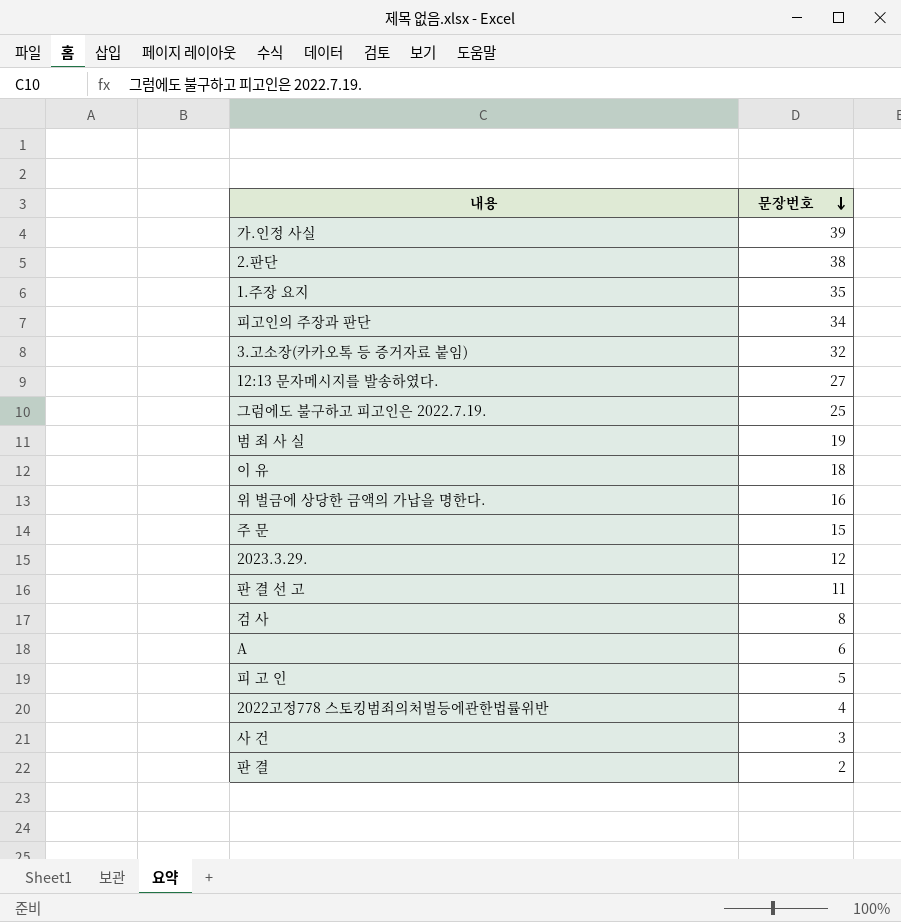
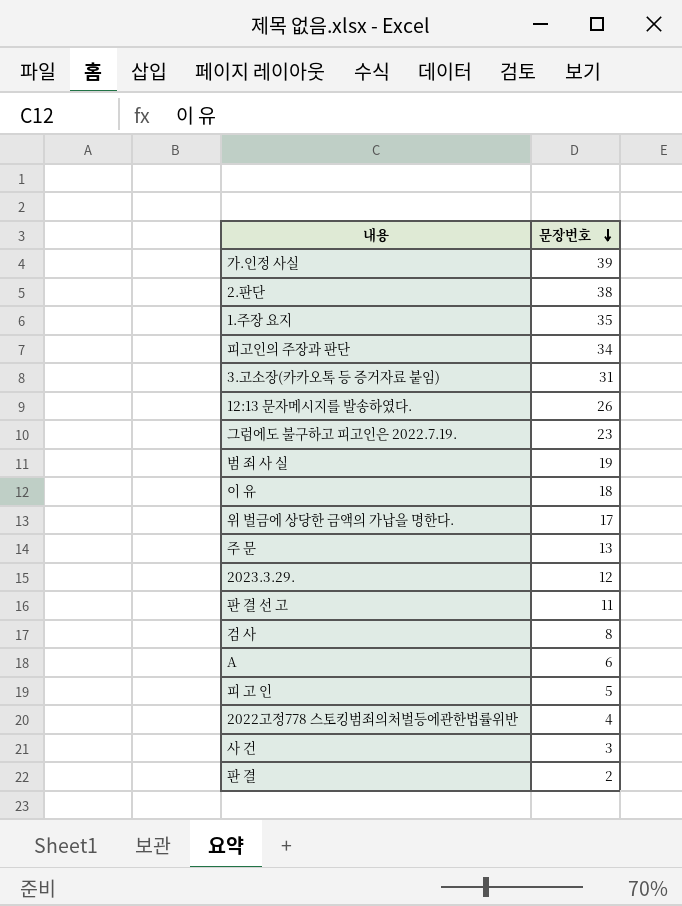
3.고소장(카카오톡 등 증거자료 붙임) | 문장번호: 32 -> 31
12:13 문자메시지를 발송하였다. | 문장번호: 27 -> 26
그럼에도 불구하고 피고인은 2022.7.19. | 문장번호: 25 -> 23
위 벌금에 상당한 금액의 가납을 명한다. | 문장번호: 16 -> 17
주 문 | 문장번호: 15 -> 13

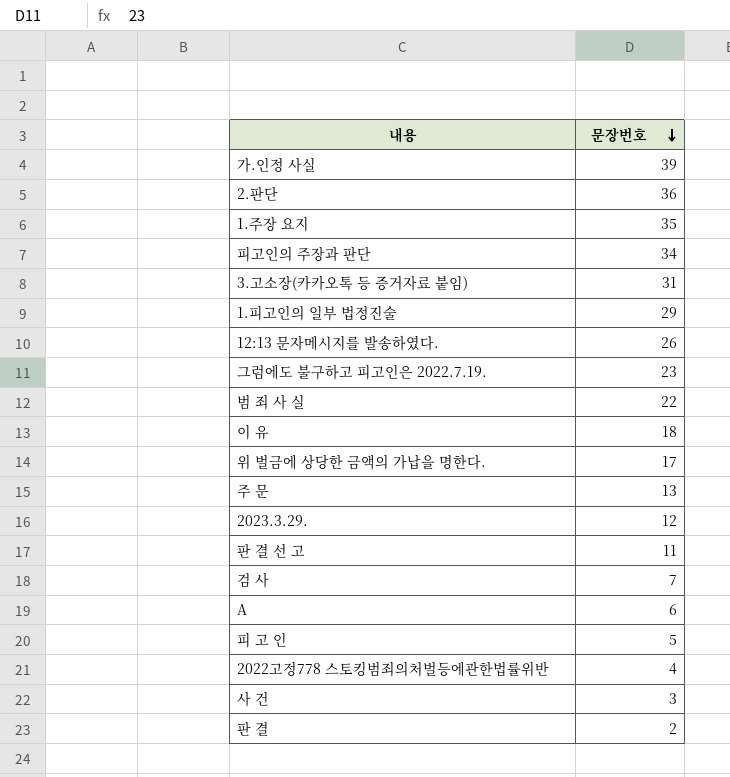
2.판단 | 문장번호: 38 -> 36
row 1.피고인의 일부 법정진술: none -> 29
범 죄 사 실 | 문장번호: 19 -> 22
검 사 | 문장번호: 8 -> 7

